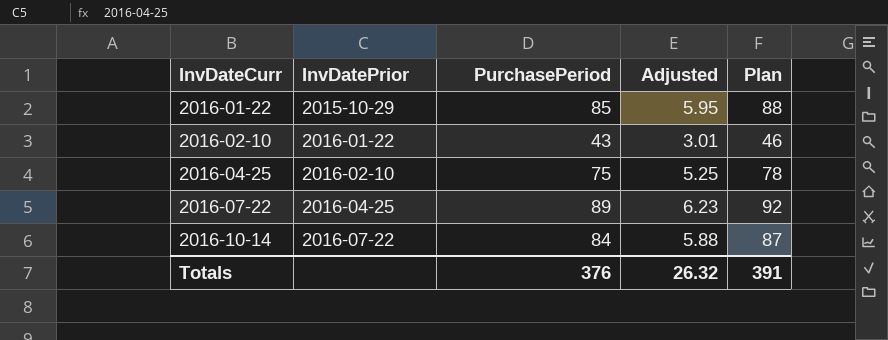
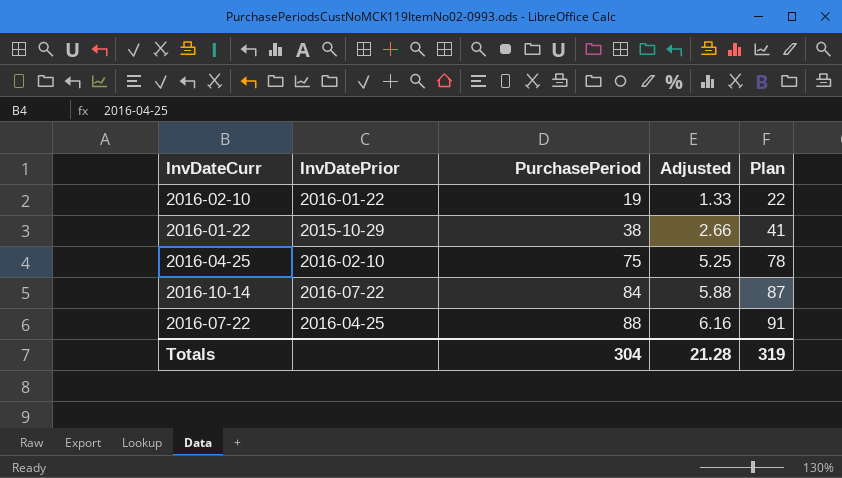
row order: InvDateCurr ascending -> PurchasePeriod ascending
2016-02-10 | PurchasePeriod: 43 -> 19
2016-02-10 | Adjusted: 3.01 -> 1.33
2016-02-10 | Plan: 46 -> 22
2016-01-22 | PurchasePeriod: 85 -> 38
2016-01-22 | Adjusted: 5.95 -> 2.66
2016-01-22 | Plan: 88 -> 41
2016-07-22 | PurchasePeriod: 89 -> 88
2016-07-22 | Adjusted: 6.23 -> 6.16
2016-07-22 | Plan: 92 -> 91
Totals | PurchasePeriod: 376 -> 304
Totals | Adjusted: 26.32 -> 21.28
Totals | Plan: 391 -> 319

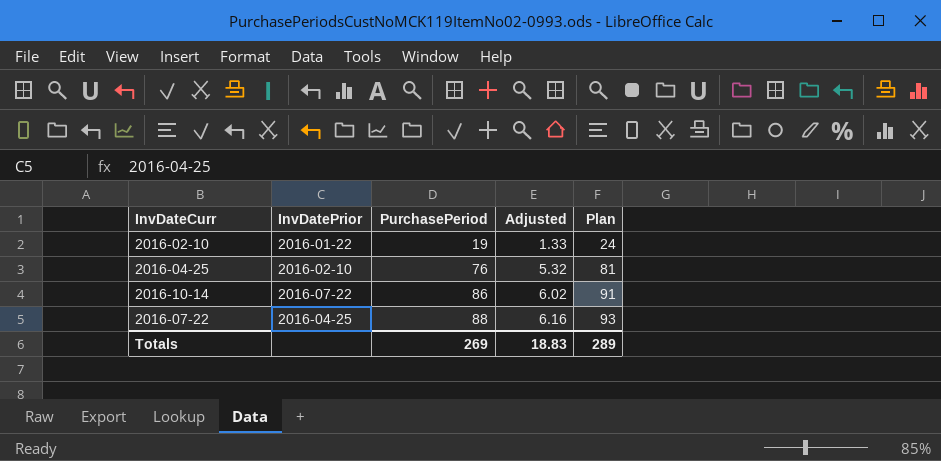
column Plan | formula: [PurchasePeriod] + 3 -> [PurchasePeriod] + 5
row 2016-01-22: 2015-10-29 | 38 | 2.66 | 41 -> none
2016-04-25 | PurchasePeriod: 75 -> 76
2016-04-25 | Adjusted: 5.25 -> 5.32
2016-10-14 | PurchasePeriod: 84 -> 86
2016-10-14 | Adjusted: 5.88 -> 6.02
Totals | PurchasePeriod: 304 -> 269
Totals | Adjusted: 21.28 -> 18.83
Totals | Plan: 319 -> 289

